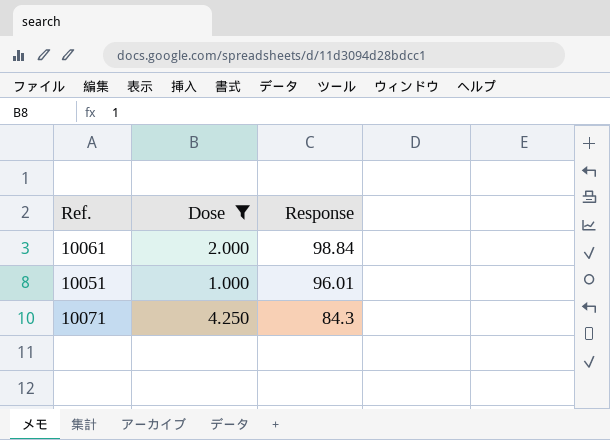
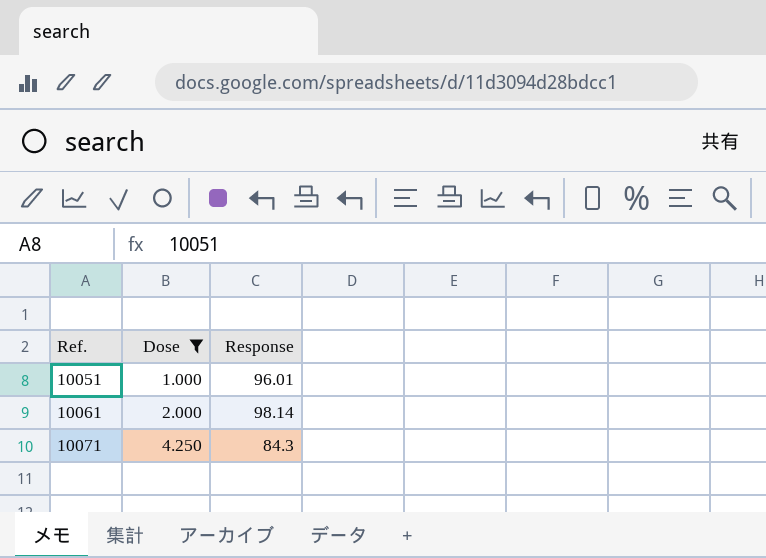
row order: Response descending -> Ref. ascending
10061 | Response: 98.84 -> 98.14

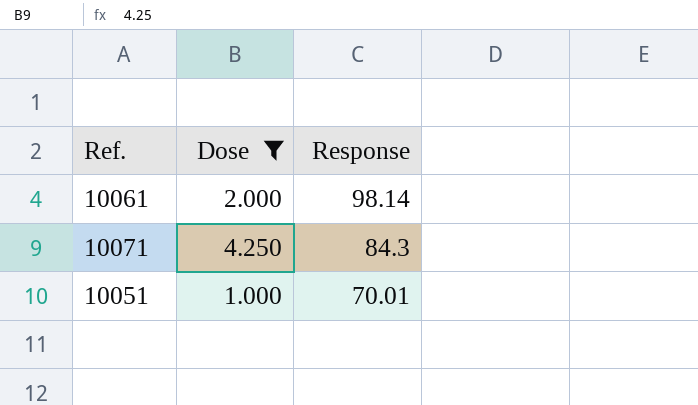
row order: Ref. ascending -> Response descending
10051 | Response: 96.01 -> 70.01

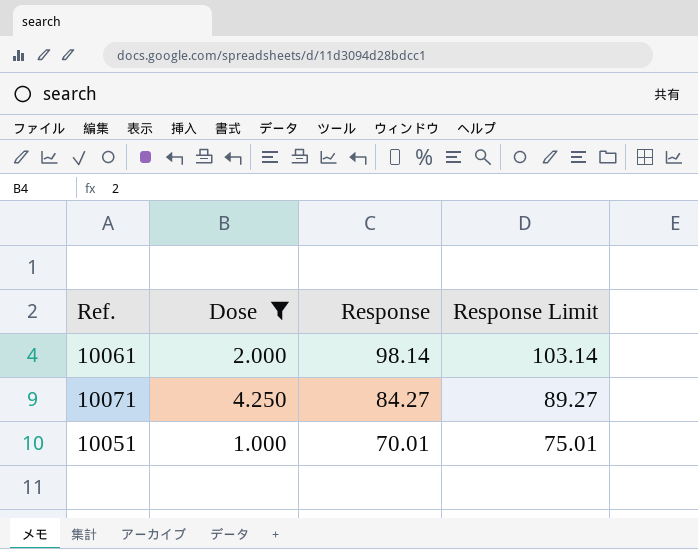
column Response Limit | formula: none -> [Response] + 5
10071 | Response: 84.3 -> 84.27

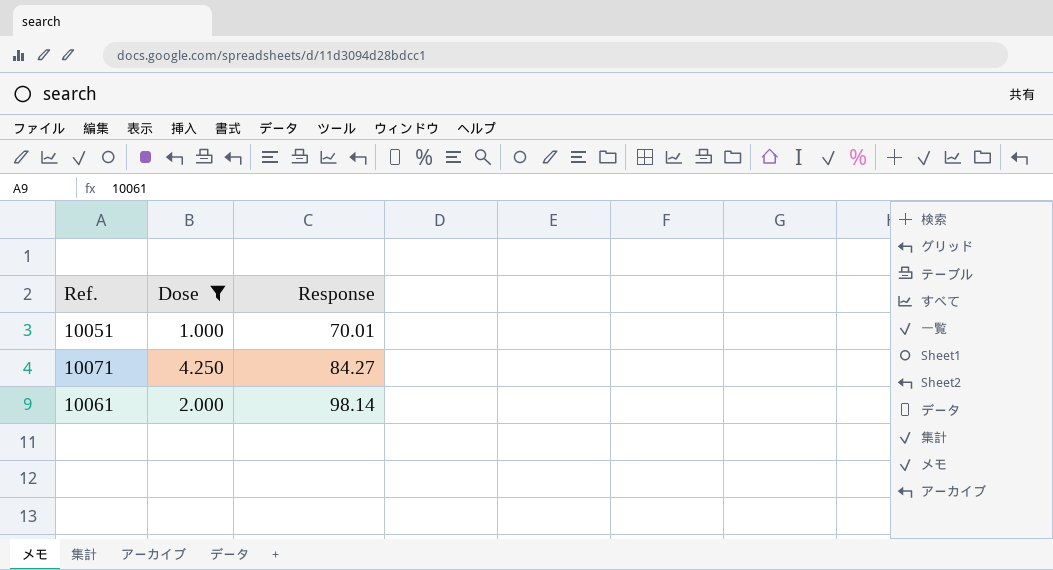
row order: Response descending -> Response ascending
column Response Limit | formula: [Response] + 5 -> none

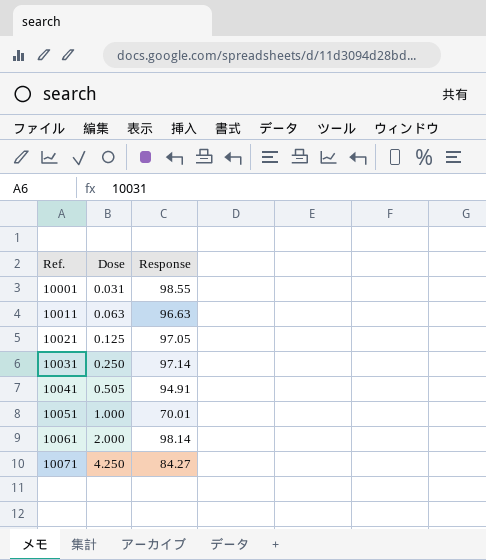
filter: Dose >= 1.000 -> none
row order: Response ascending -> Ref. ascending

